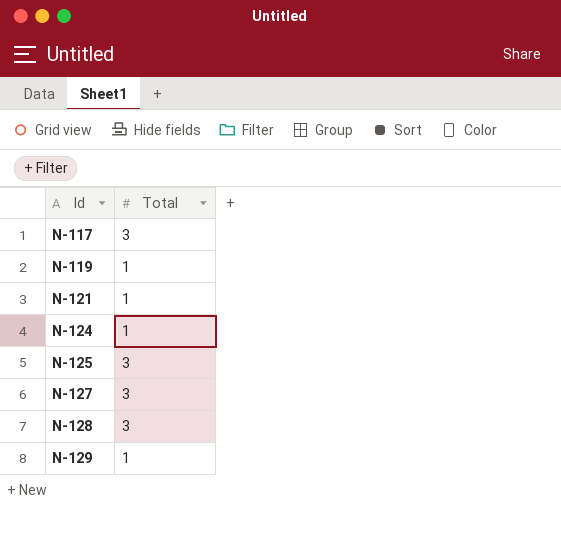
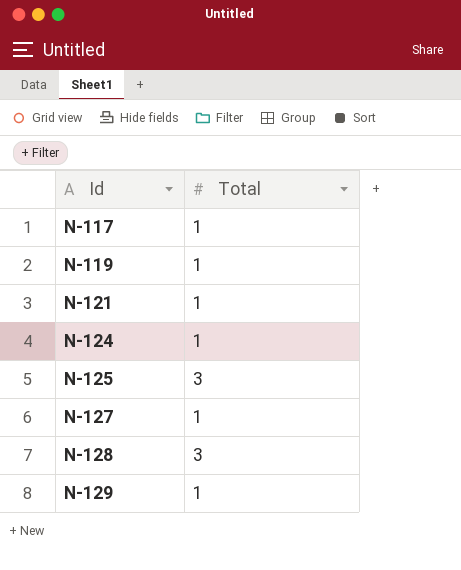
N-117 | Total: 3 -> 1
N-127 | Total: 3 -> 1

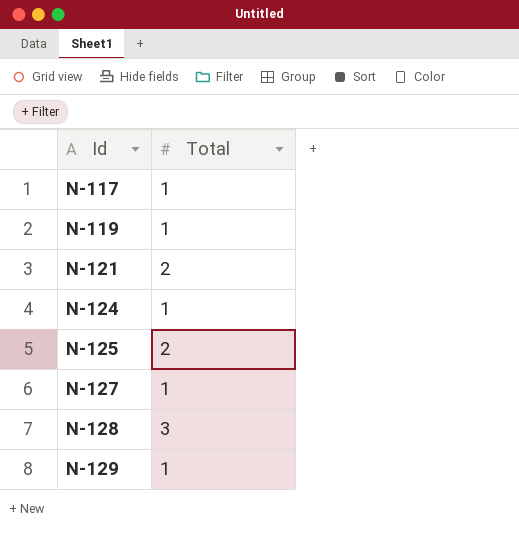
N-121 | Total: 1 -> 2
N-125 | Total: 3 -> 2

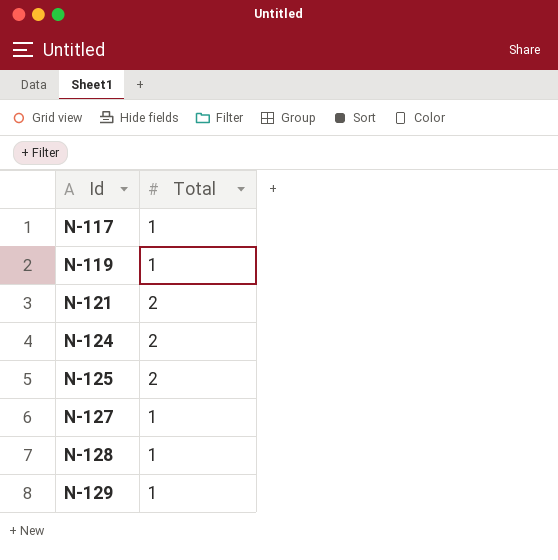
N-124 | Total: 1 -> 2
N-128 | Total: 3 -> 1

